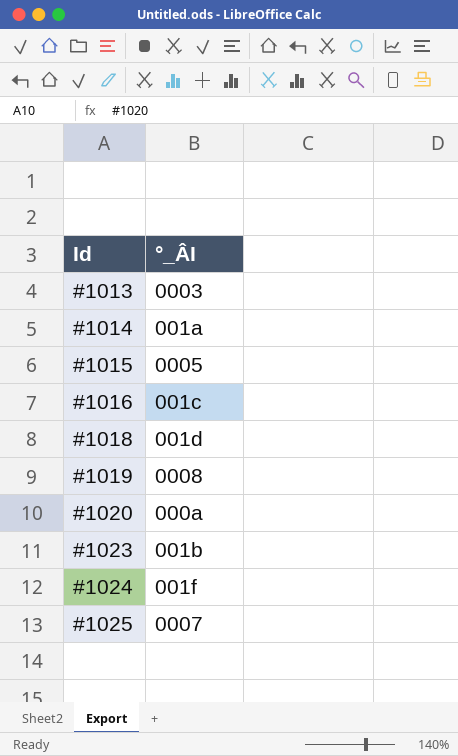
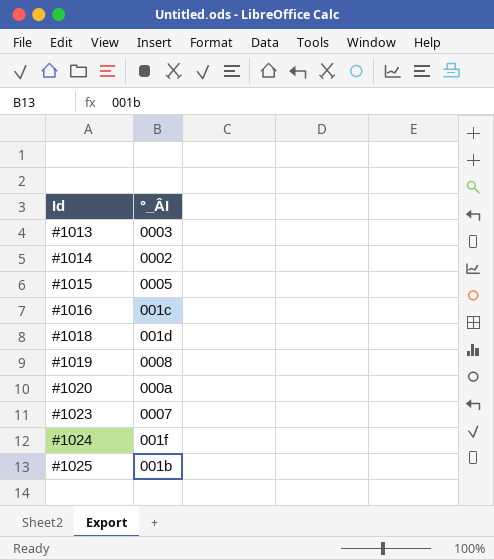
#1014 | °_ÂI: 001a -> 0002
#1023 | °_ÂI: 001b -> 0007
#1025 | °_ÂI: 0007 -> 001b

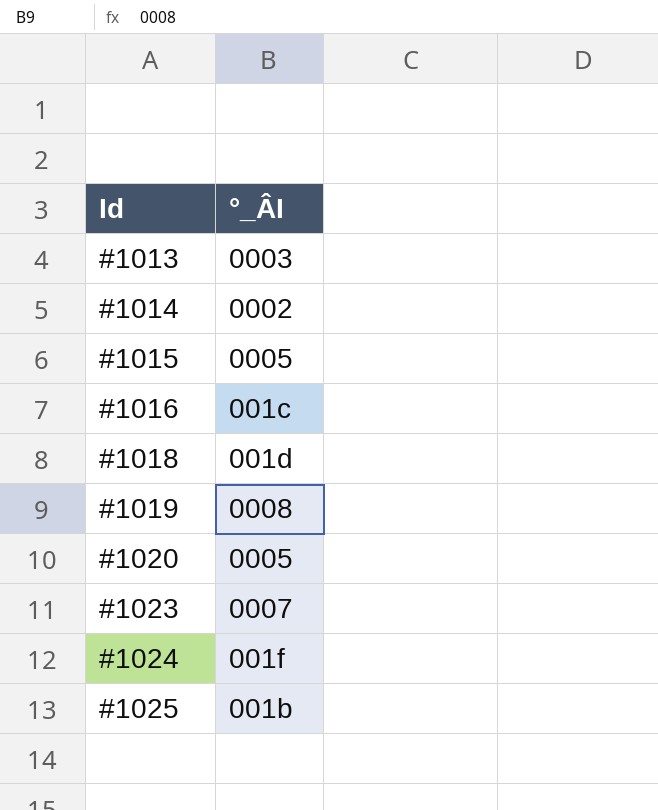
#1020 | °_ÂI: 000a -> 0005

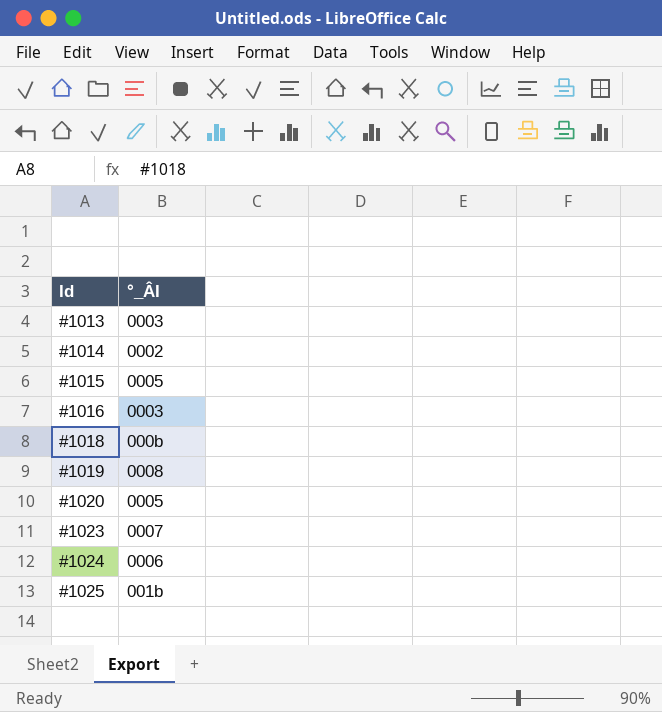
#1016 | °_ÂI: 001c -> 0003
#1018 | °_ÂI: 001d -> 000b
#1024 | °_ÂI: 001f -> 0006

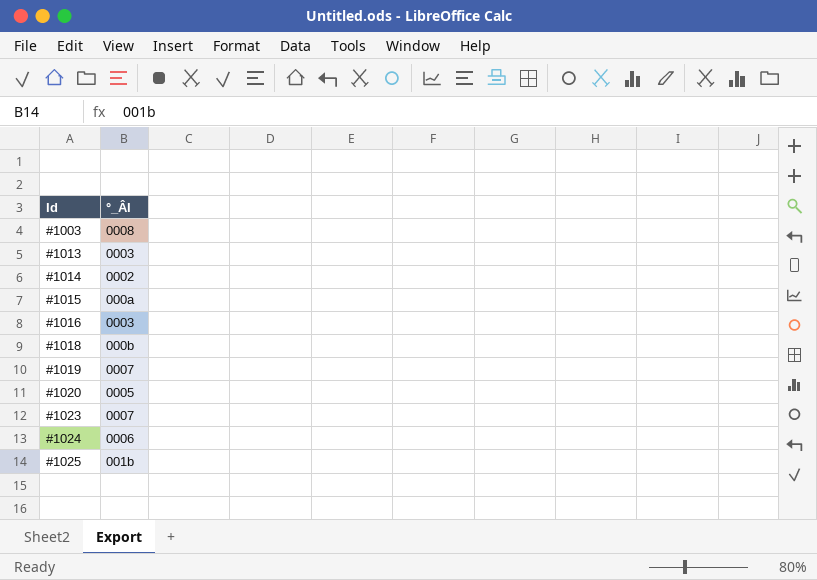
row #1003: none -> 0008
#1015 | °_ÂI: 0005 -> 000a
#1019 | °_ÂI: 0008 -> 0007

